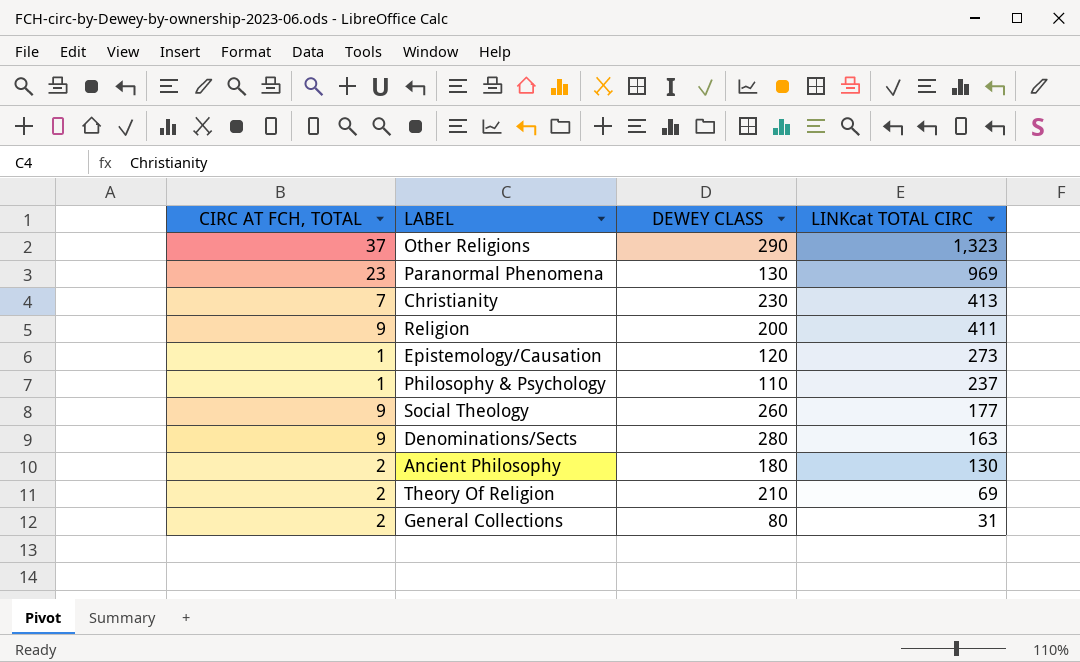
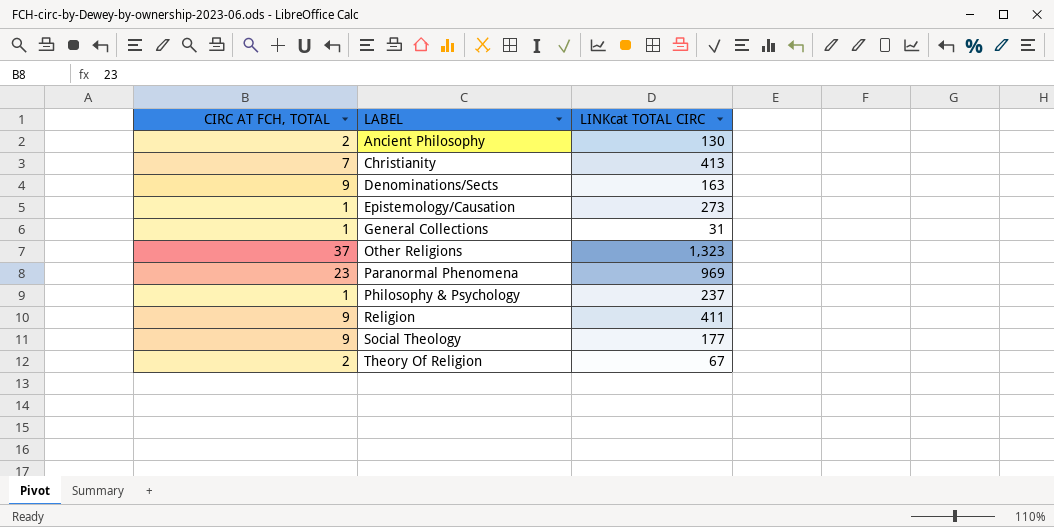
row order: LINKcat TOTAL CIRC descending -> LABEL ascending
column DEWEY CLASS | position: 3 -> none
General Collections | CIRC AT FCH, TOTAL: 2 -> 1
Theory Of Religion | LINKcat TOTAL CIRC: 69 -> 67

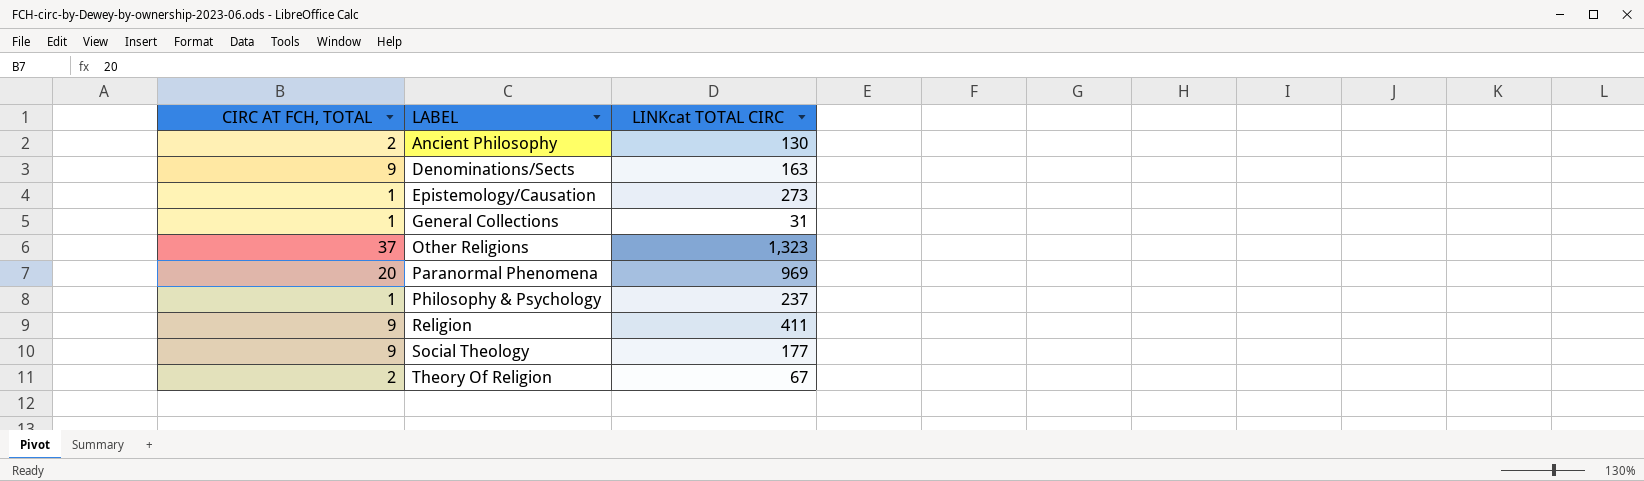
row Christianity: 7 | 413 -> none
Paranormal Phenomena | CIRC AT FCH, TOTAL: 23 -> 20

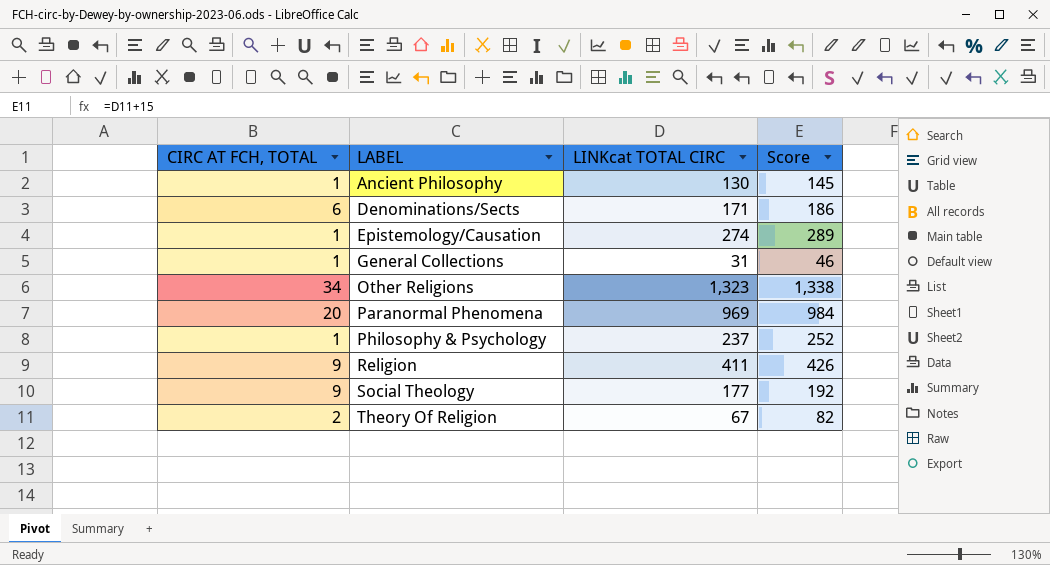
column Score | formula: none -> [LINKcat TOTAL CIRC] + 15
Ancient Philosophy | CIRC AT FCH, TOTAL: 2 -> 1
Denominations/Sects | CIRC AT FCH, TOTAL: 9 -> 6
Denominations/Sects | LINKcat TOTAL CIRC: 163 -> 171
Epistemology/Causation | LINKcat TOTAL CIRC: 273 -> 274
Other Religions | CIRC AT FCH, TOTAL: 37 -> 34

